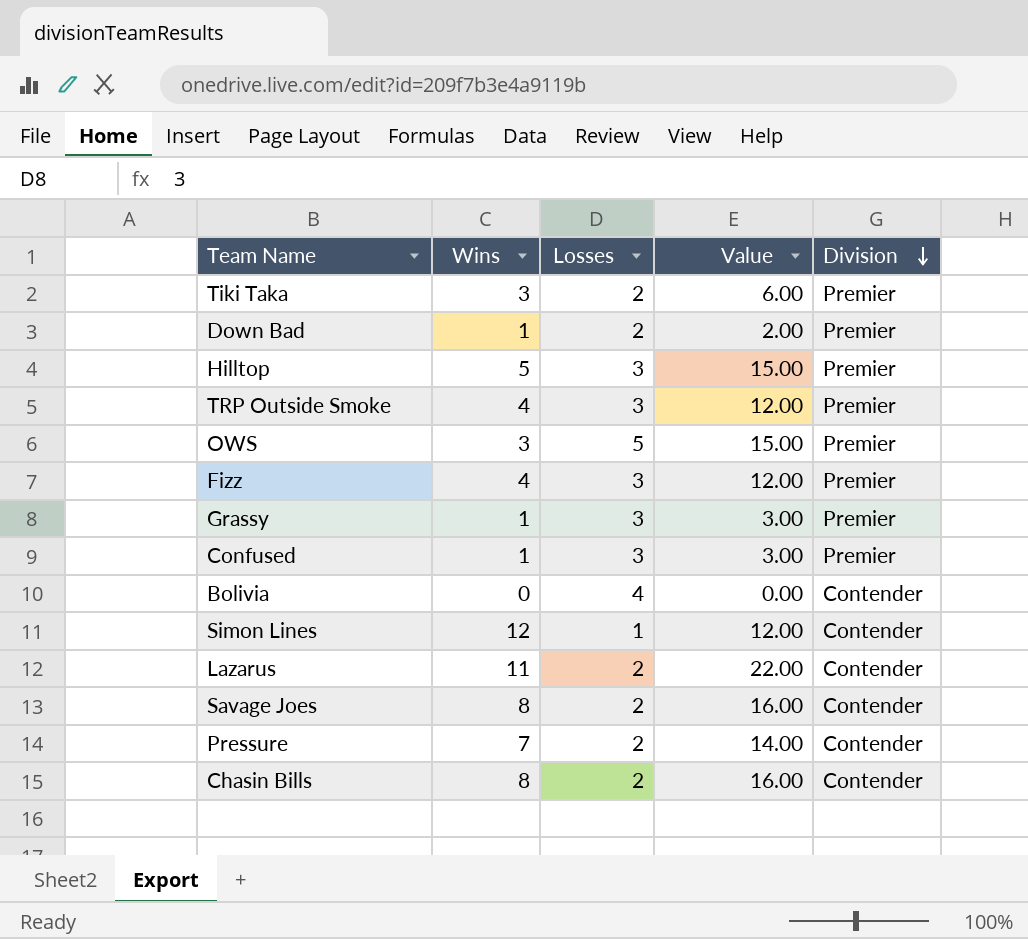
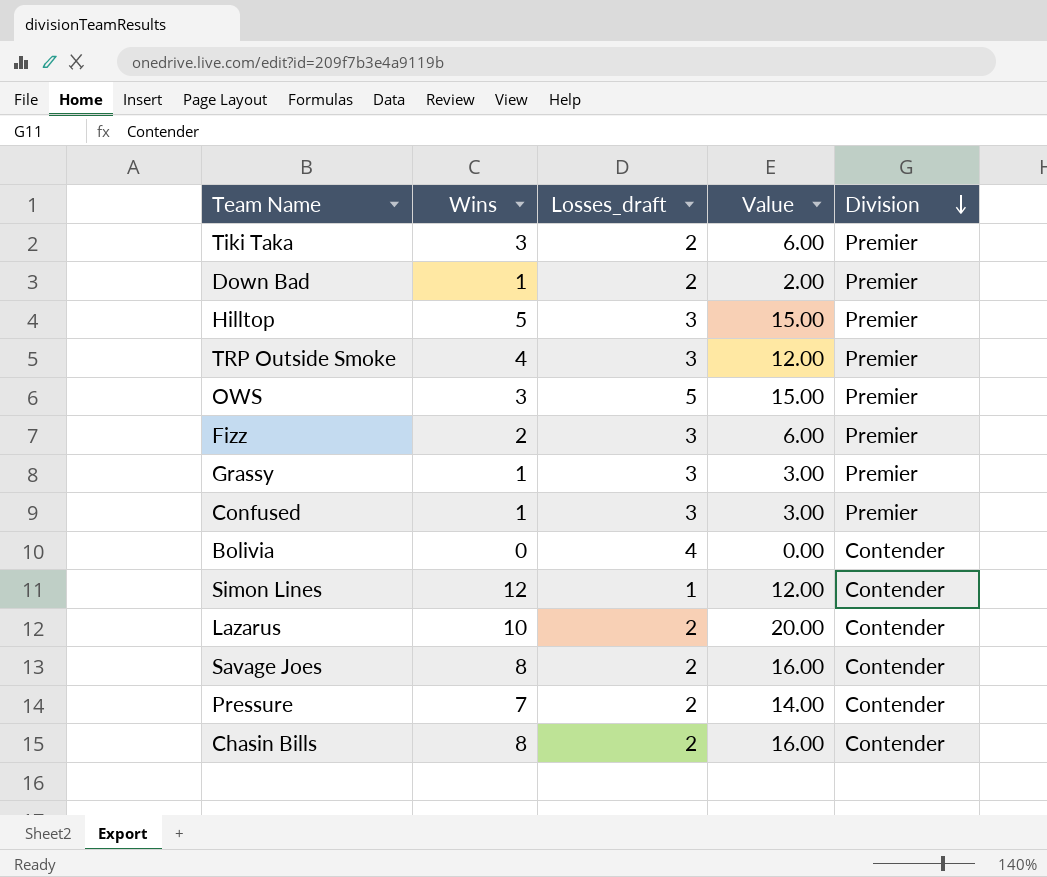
column name: Losses -> Losses_draft
Fizz | Wins: 4 -> 2
Fizz | Value: 12.00 -> 6.00
Lazarus | Wins: 11 -> 10
Lazarus | Value: 22.00 -> 20.00

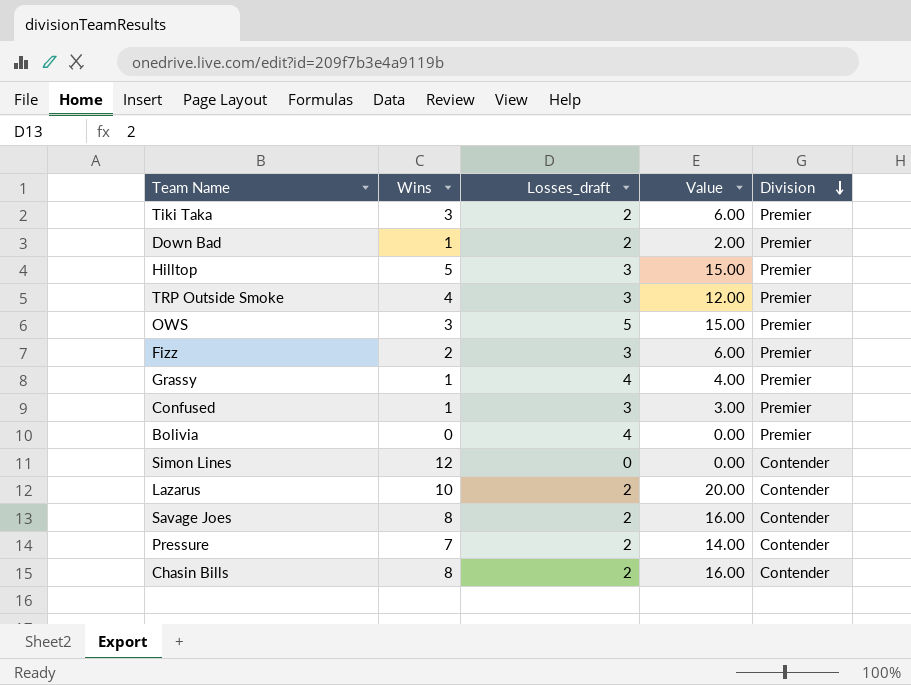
Grassy | Losses_draft: 3 -> 4
Grassy | Value: 3.00 -> 4.00
Bolivia | Division: Contender -> Premier
Simon Lines | Losses_draft: 1 -> 0
Simon Lines | Value: 12.00 -> 0.00

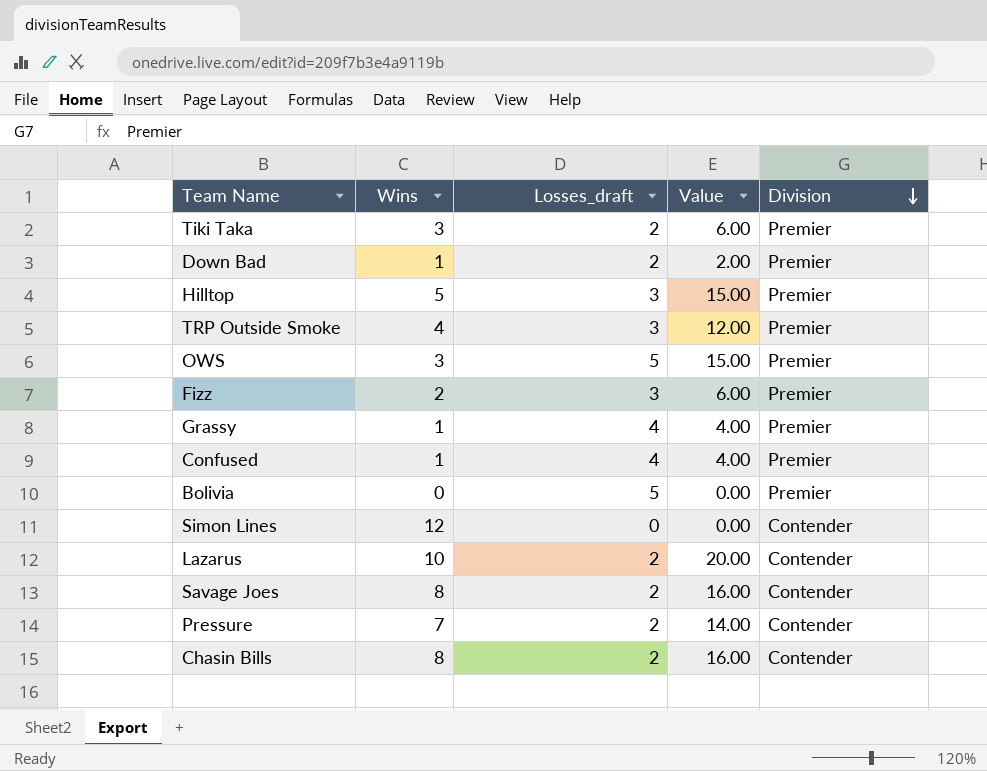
Confused | Losses_draft: 3 -> 4
Confused | Value: 3.00 -> 4.00
Bolivia | Losses_draft: 4 -> 5

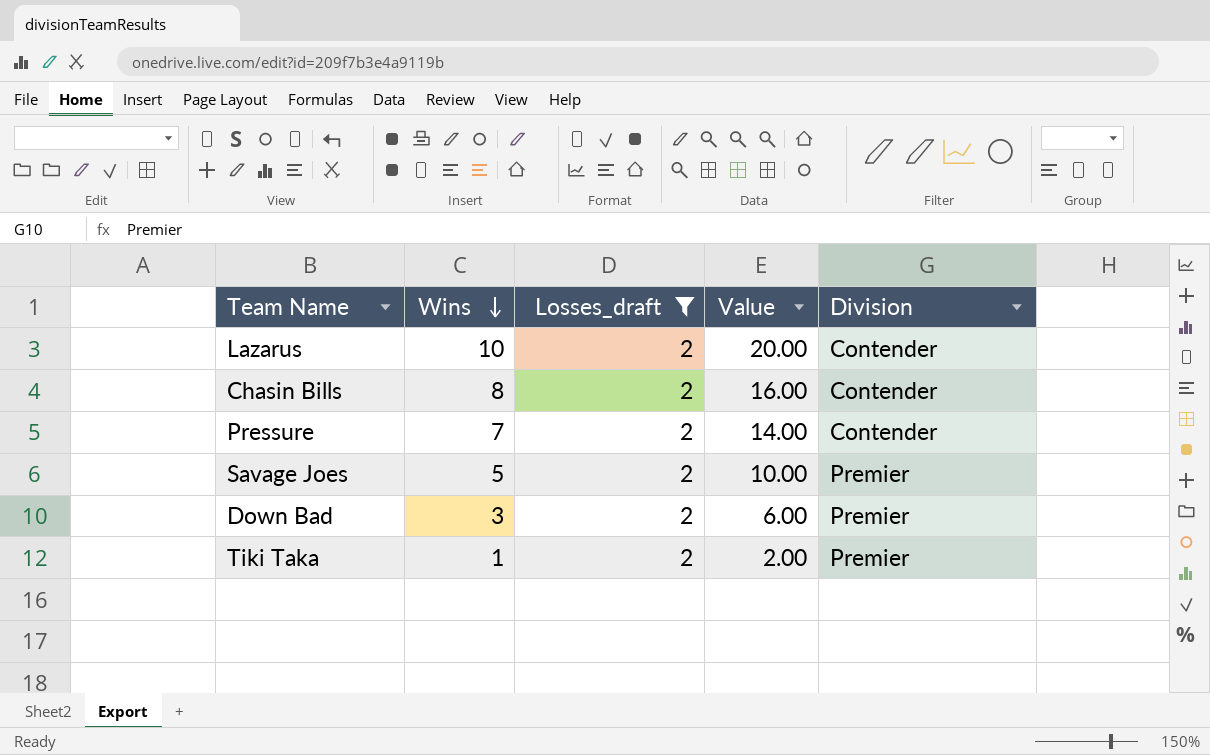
filter: none -> Losses_draft = 2
row order: Division descending -> Wins descending
Savage Joes | Wins: 8 -> 5
Savage Joes | Value: 16.00 -> 10.00
Savage Joes | Division: Contender -> Premier
Down Bad | Wins: 1 -> 3
Down Bad | Value: 2.00 -> 6.00
Tiki Taka | Wins: 3 -> 1
Tiki Taka | Value: 6.00 -> 2.00

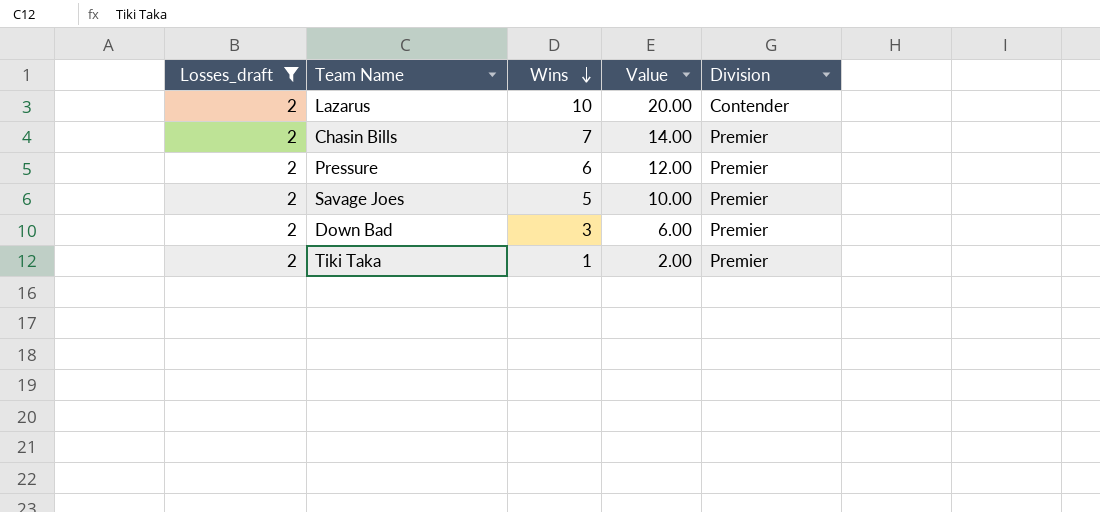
column Losses_draft | position: 3 -> 1
Chasin Bills | Wins: 8 -> 7
Chasin Bills | Value: 16.00 -> 14.00
Chasin Bills | Division: Contender -> Premier
Pressure | Wins: 7 -> 6
Pressure | Value: 14.00 -> 12.00
Pressure | Division: Contender -> Premier

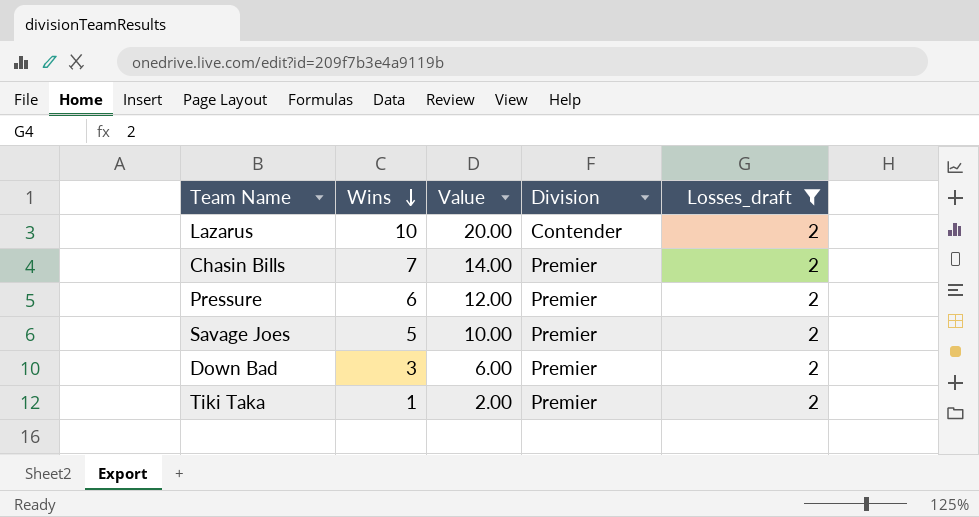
column Losses_draft | position: 1 -> 5

